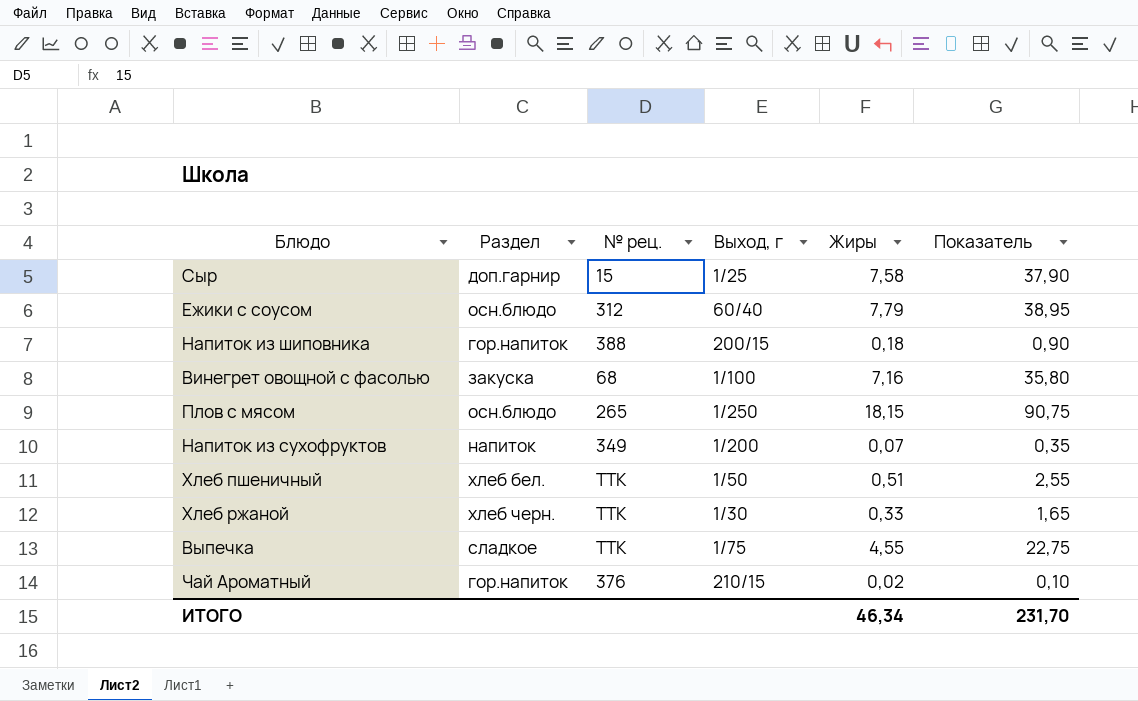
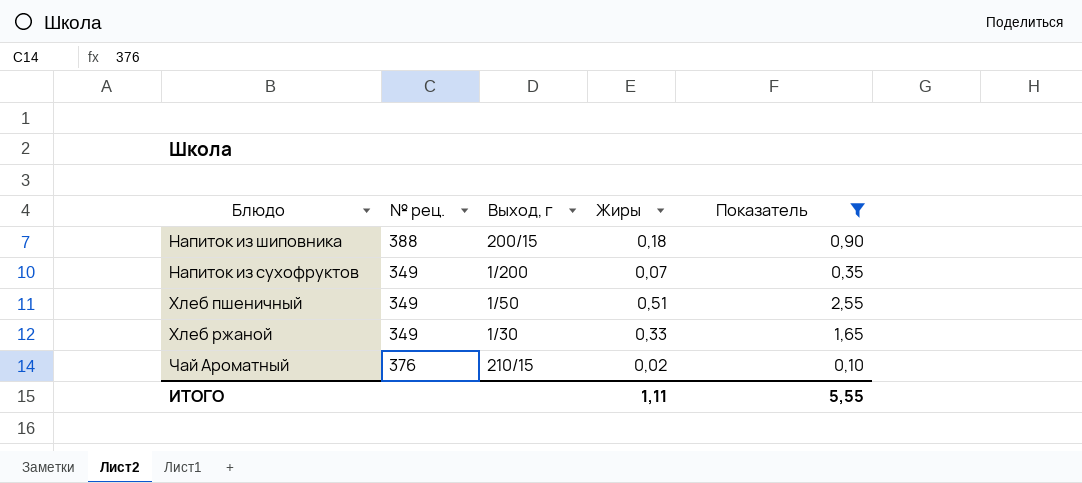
filter: none -> Показатель <= 2,55
column Раздел | position: 2 -> none
Хлеб пшеничный | № рец.: ТТК -> 349
Хлеб ржаной | № рец.: ТТК -> 349
ИТОГО | Жиры: 46,34 -> 1,11
ИТОГО | Показатель: 231,70 -> 5,55

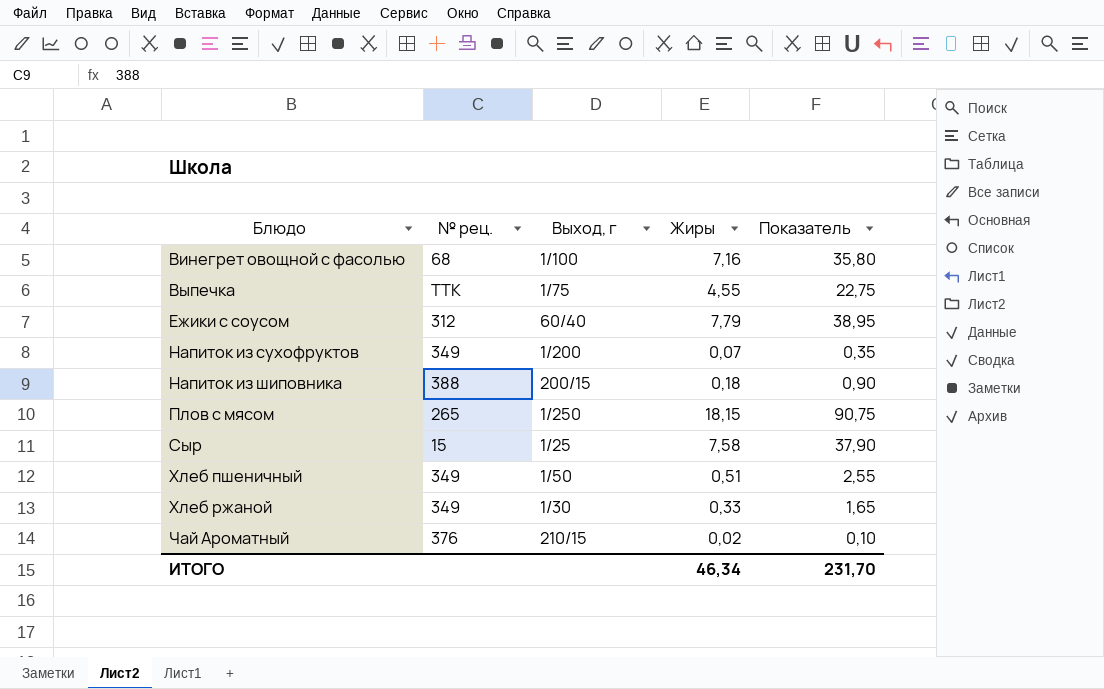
filter: Показатель <= 2,55 -> none
row order: none -> Блюдо ascending
ИТОГО | Жиры: 1,11 -> 46,34
ИТОГО | Показатель: 5,55 -> 231,70

